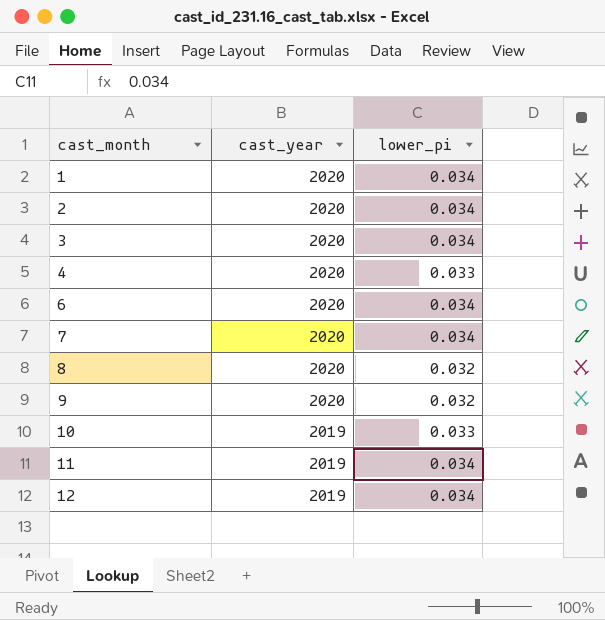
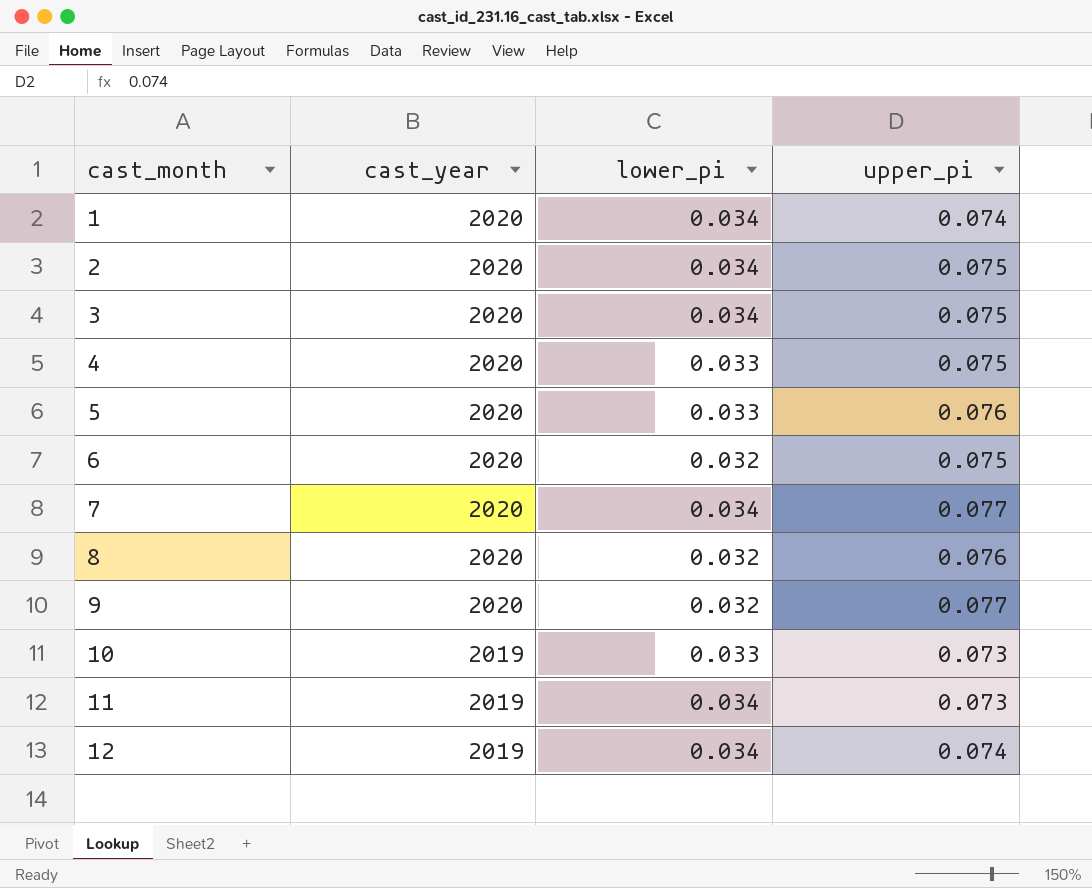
column upper_pi | position: none -> 4
row 5: none -> 2020 | 0.033 | 0.076
6 | lower_pi: 0.034 -> 0.032

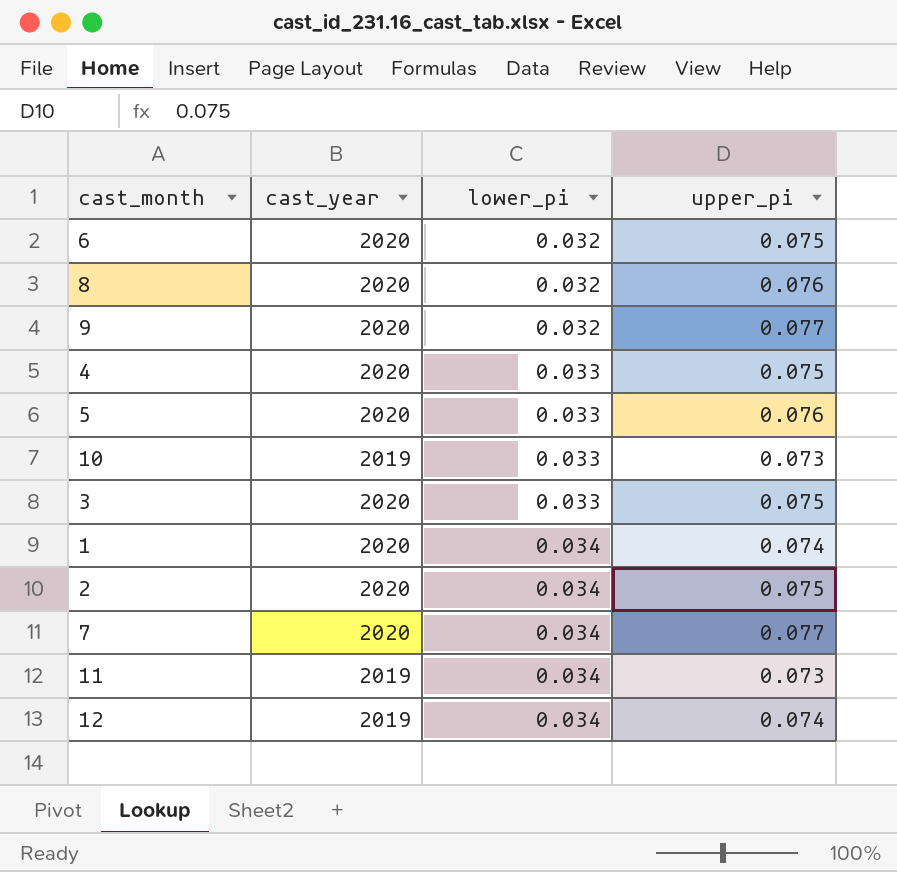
row order: cast_month ascending -> lower_pi ascending
3 | lower_pi: 0.034 -> 0.033

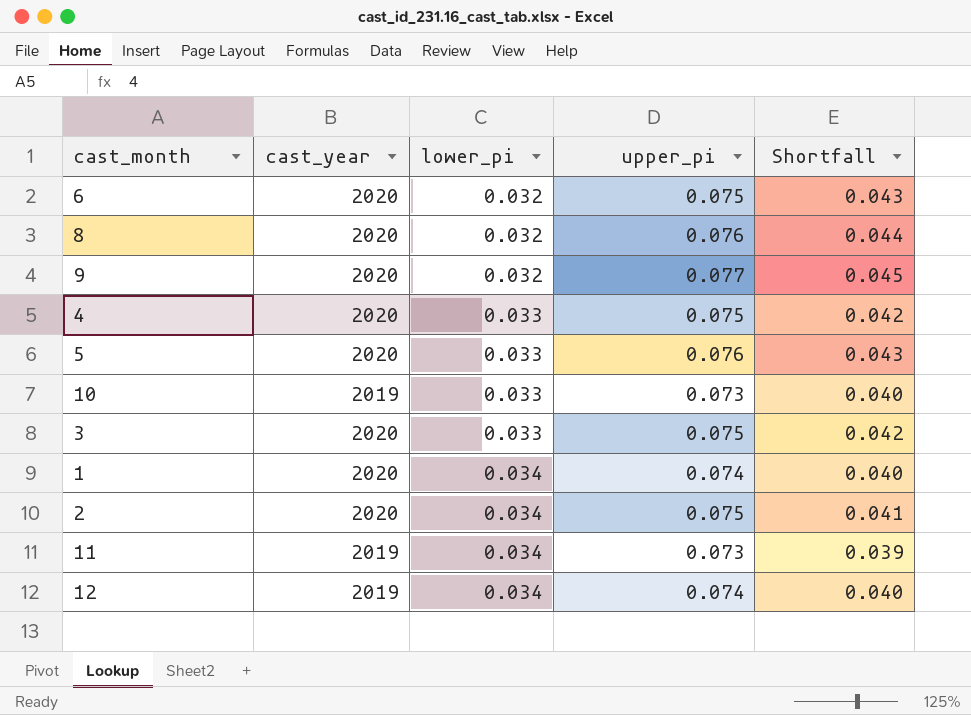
column Shortfall | formula: none -> [upper_pi] - [lower_pi]
row 7: 2020 | 0.034 | 0.077 -> none

